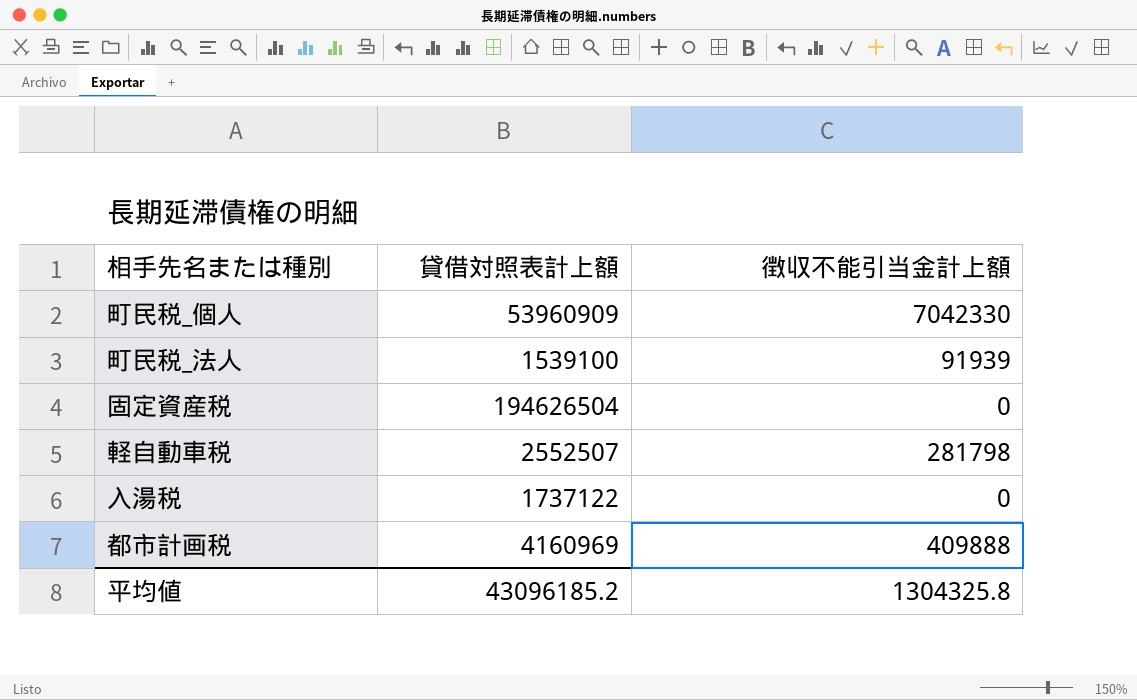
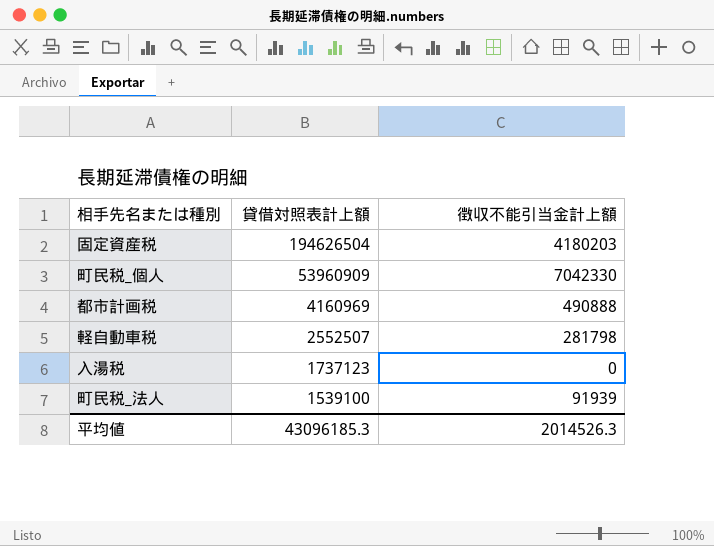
row order: none -> 貸借対照表計上額 descending
固定資産税 | 徴収不能引当金計上額: 0 -> 4180203
都市計画税 | 徴収不能引当金計上額: 409888 -> 490888
入湯税 | 貸借対照表計上額: 1737122 -> 1737123
平均値 | 貸借対照表計上額: 43096185.2 -> 43096185.3
平均値 | 徴収不能引当金計上額: 1304325.8 -> 2014526.3

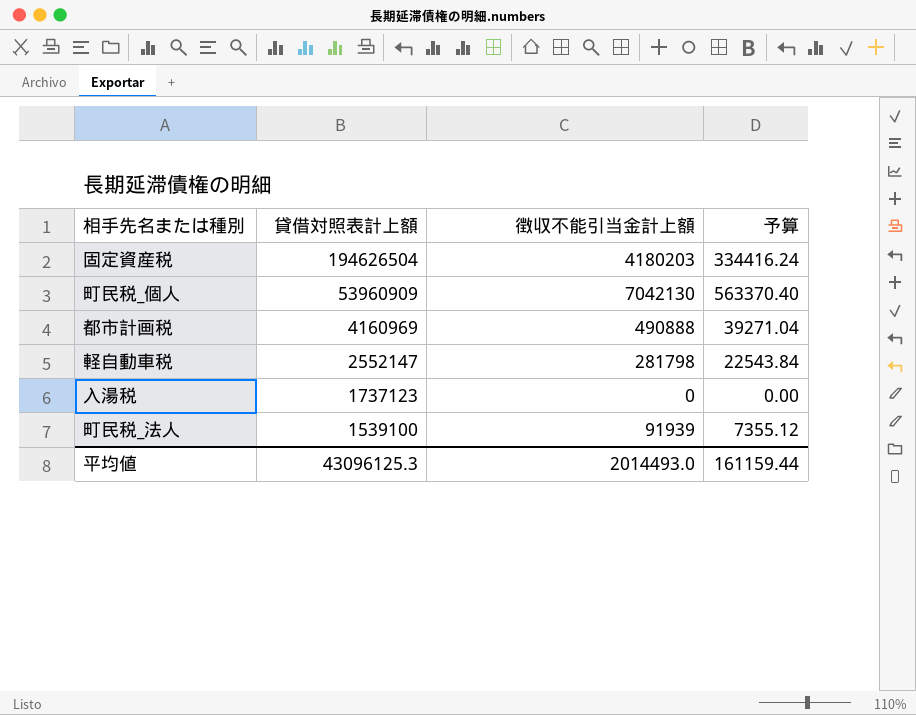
column 予算 | formula: none -> [徴収不能引当金計上額] * 0.08
町民税_個人 | 徴収不能引当金計上額: 7042330 -> 7042130
軽自動車税 | 貸借対照表計上額: 2552507 -> 2552147
平均値 | 貸借対照表計上額: 43096185.3 -> 43096125.3
平均値 | 徴収不能引当金計上額: 2014526.3 -> 2014493.0

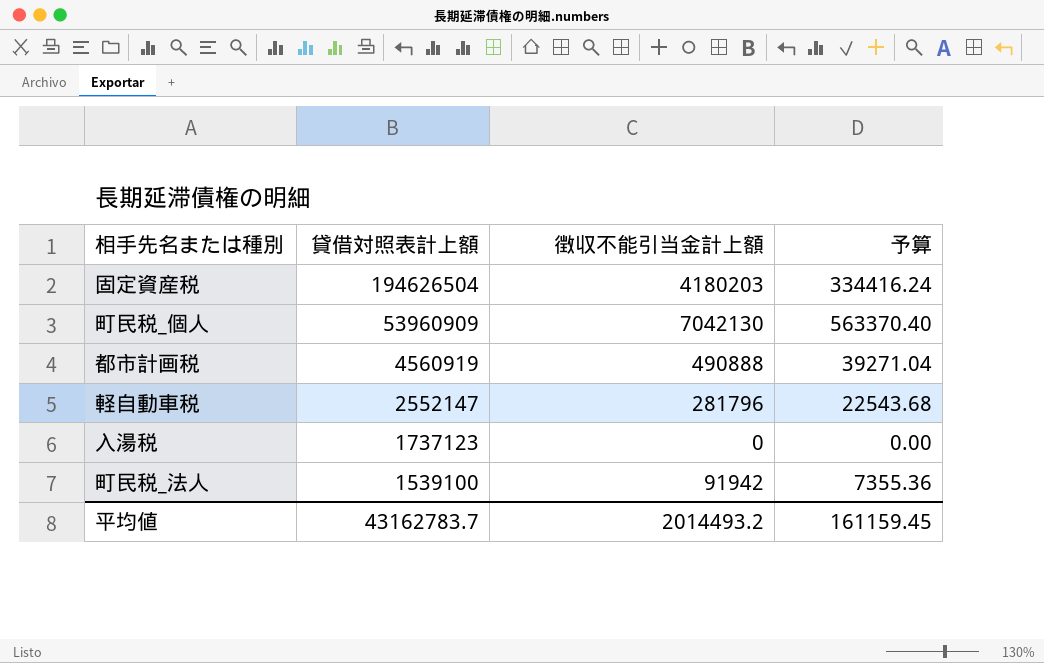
都市計画税 | 貸借対照表計上額: 4160969 -> 4560919
軽自動車税 | 徴収不能引当金計上額: 281798 -> 281796
軽自動車税 | 予算: 22543.84 -> 22543.68
町民税_法人 | 徴収不能引当金計上額: 91939 -> 91942
町民税_法人 | 予算: 7355.12 -> 7355.36
平均値 | 貸借対照表計上額: 43096125.3 -> 43162783.7
平均値 | 徴収不能引当金計上額: 2014493.0 -> 2014493.2
平均値 | 予算: 161159.44 -> 161159.45

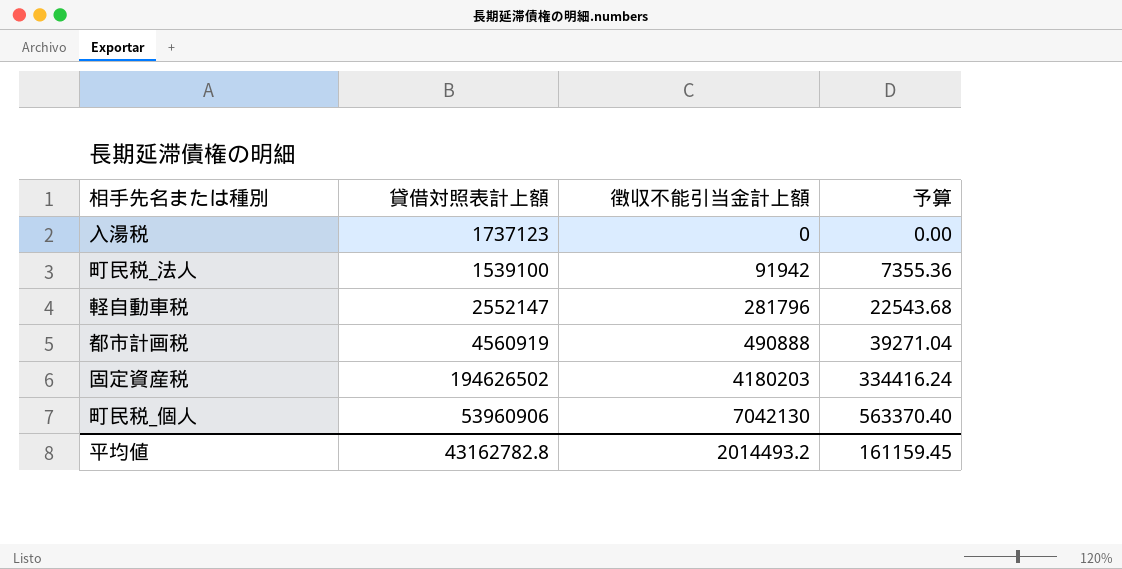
row order: 貸借対照表計上額 descending -> 徴収不能引当金計上額 ascending
固定資産税 | 貸借対照表計上額: 194626504 -> 194626502
町民税_個人 | 貸借対照表計上額: 53960909 -> 53960906
平均値 | 貸借対照表計上額: 43162783.7 -> 43162782.8

